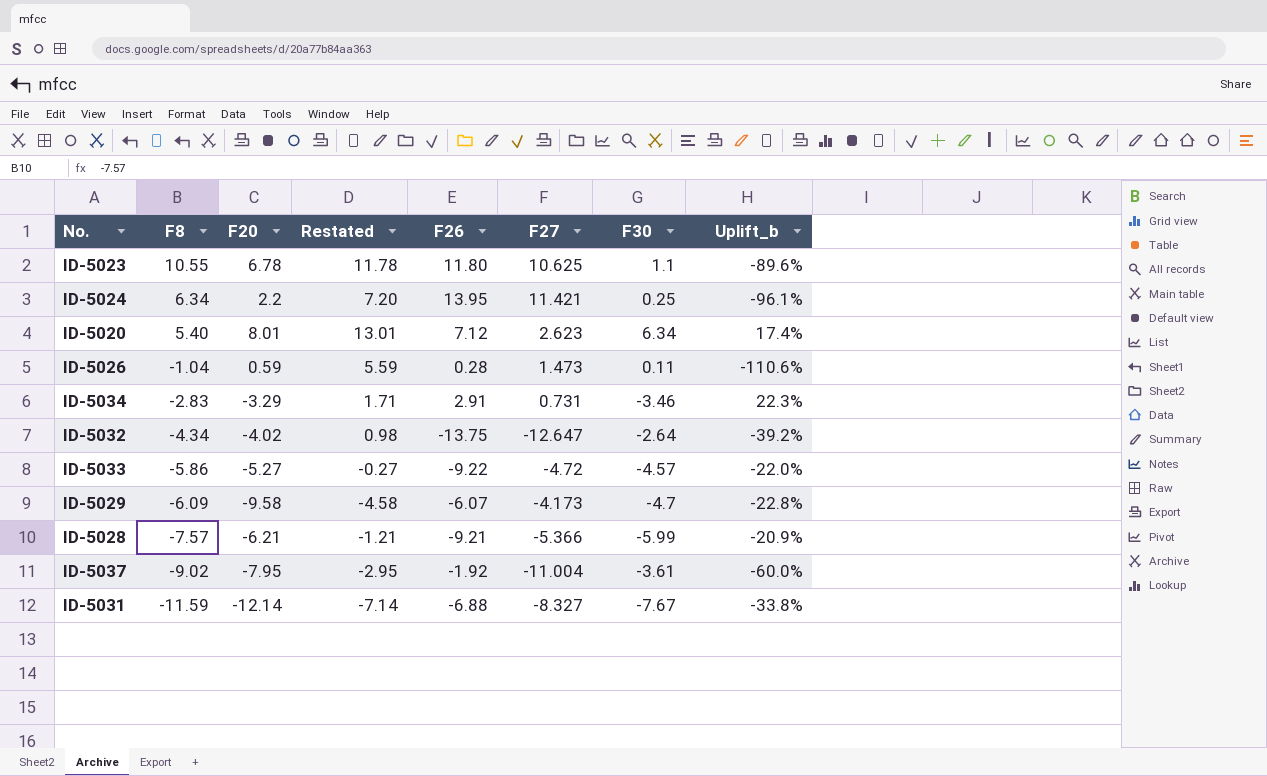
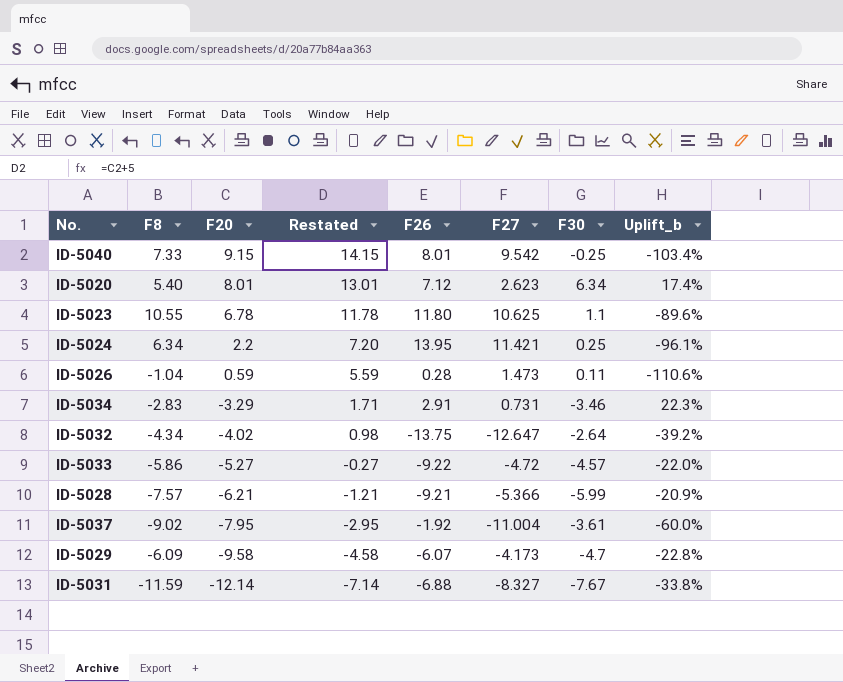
row order: F8 descending -> F20 descending
row ID-5040: none -> 7.33 | 9.15 | 14.15 | 8.01 | 9.542 | -0.25 | -103.4%

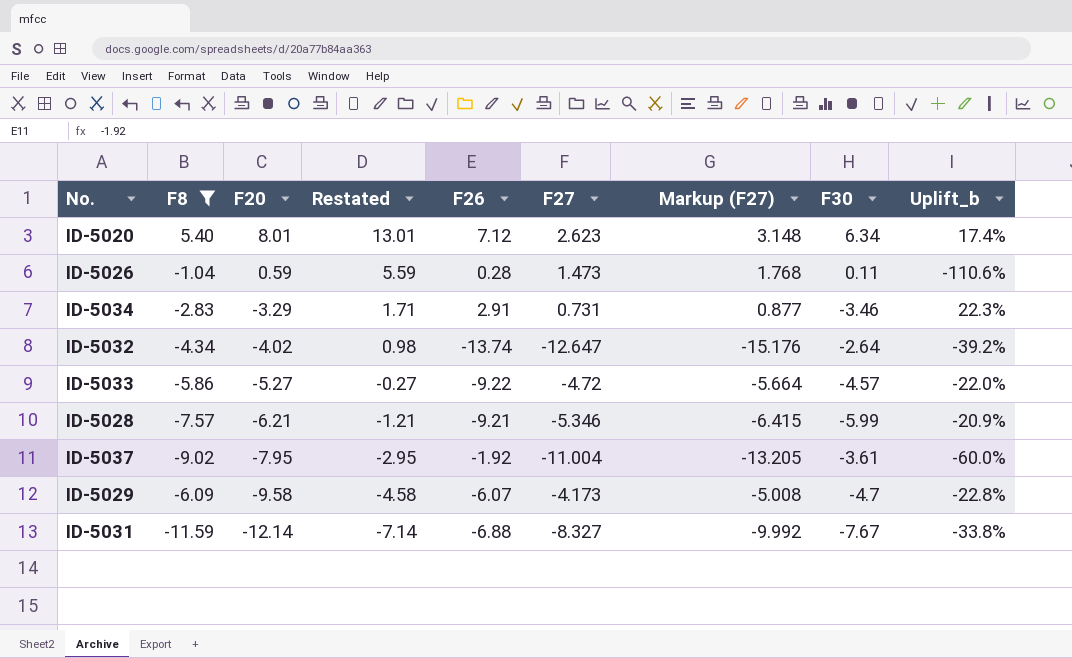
filter: none -> F8 <= 5.40
column Markup (F27) | formula: none -> [F27] * 1.2
ID-5032 | F26: -13.75 -> -13.74
ID-5028 | F27: -5.366 -> -5.346

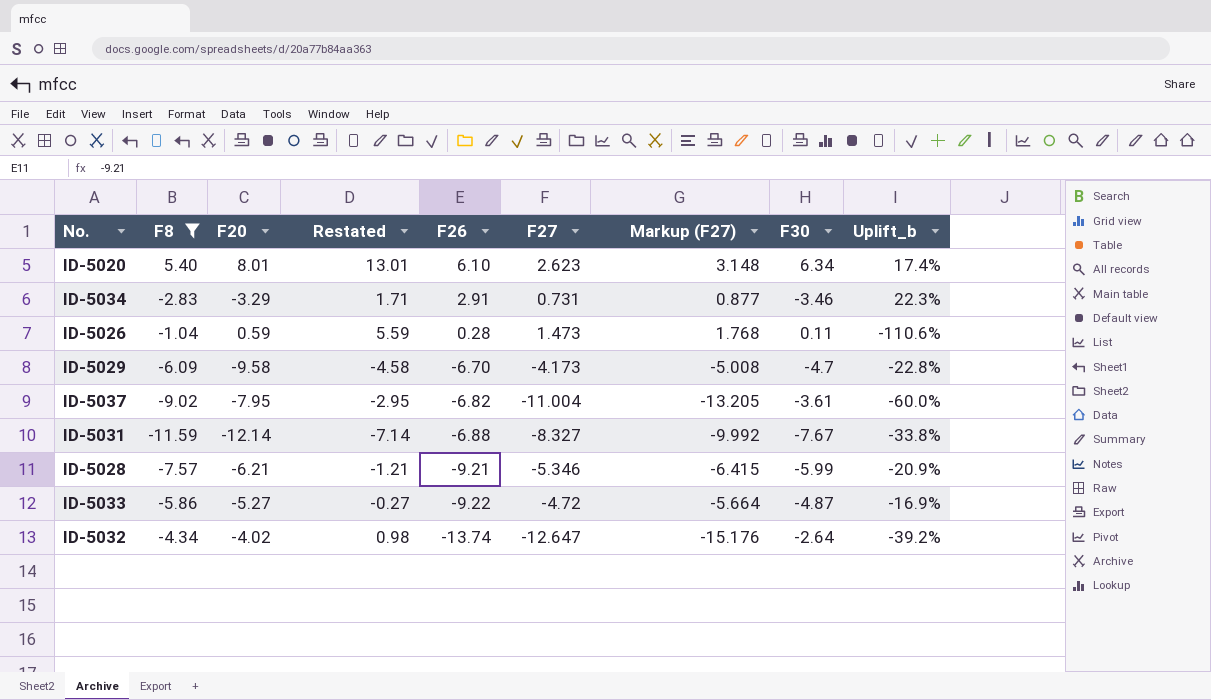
row order: F20 descending -> F26 descending
ID-5020 | F26: 7.12 -> 6.10
ID-5029 | F26: -6.07 -> -6.70
ID-5037 | F26: -1.92 -> -6.82
ID-5033 | F30: -4.57 -> -4.87
ID-5033 | Uplift_b: -22.0% -> -16.9%

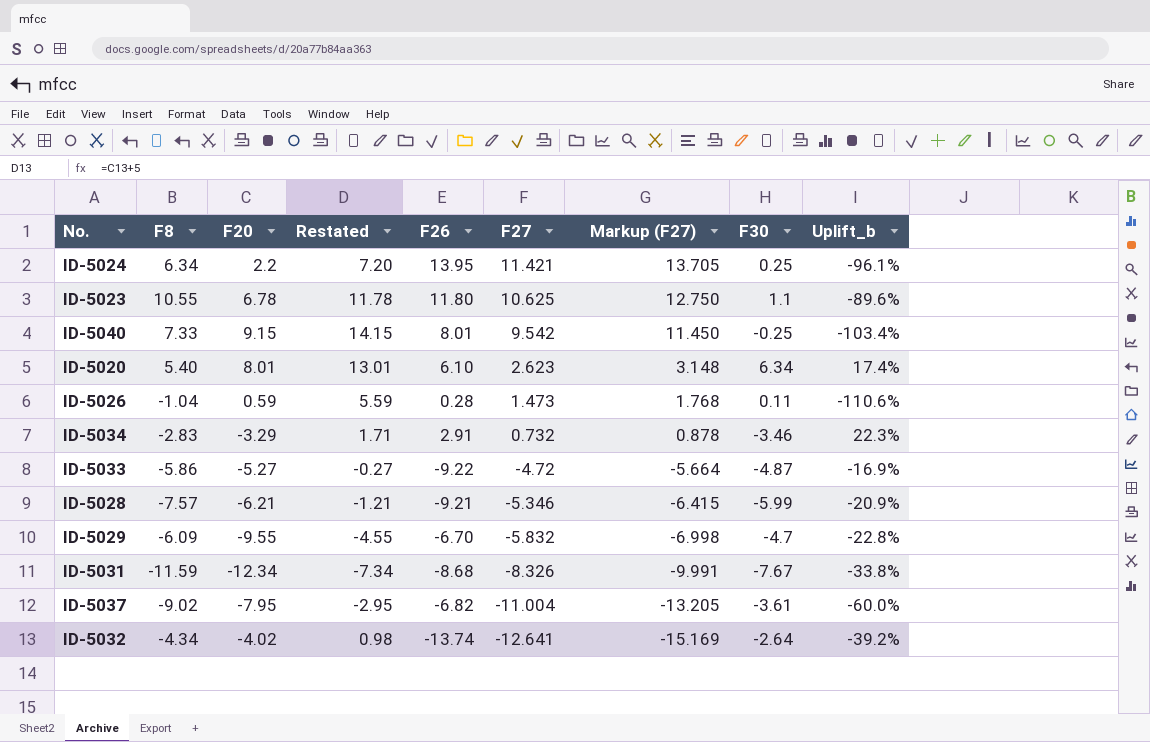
filter: F8 <= 5.40 -> none
row order: F26 descending -> F27 descending
ID-5034 | F27: 0.731 -> 0.732
ID-5034 | Markup (F27): 0.877 -> 0.878
ID-5029 | F20: -9.58 -> -9.55
ID-5029 | Restated: -4.58 -> -4.55
ID-5029 | F27: -4.173 -> -5.832
ID-5029 | Markup (F27): -5.008 -> -6.998
ID-5031 | F20: -12.14 -> -12.34
ID-5031 | Restated: -7.14 -> -7.34
ID-5031 | F26: -6.88 -> -8.68
ID-5031 | F27: -8.327 -> -8.326
ID-5031 | Markup (F27): -9.992 -> -9.991
ID-5032 | F27: -12.647 -> -12.641
ID-5032 | Markup (F27): -15.176 -> -15.169

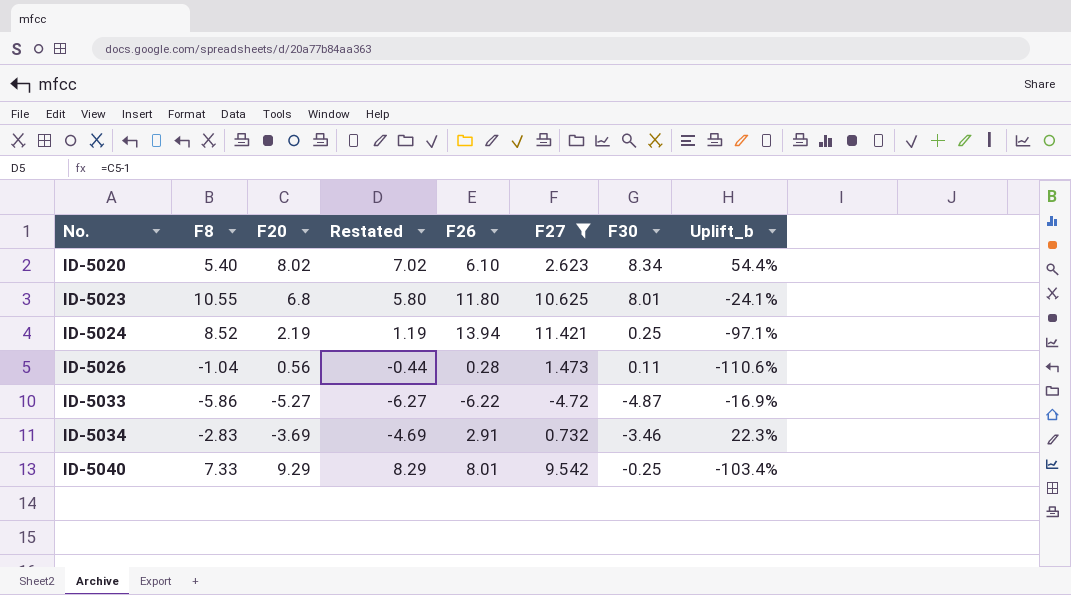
filter: none -> F27 >= -4.72
row order: F27 descending -> No. ascending
column Markup (F27) | formula: [F27] * 1.2 -> none
column Restated | formula: [F20] + 5 -> [F20] - 1
ID-5020 | F20: 8.01 -> 8.02
ID-5020 | F30: 6.34 -> 8.34
ID-5020 | Uplift_b: 17.4% -> 54.4%
ID-5023 | F20: 6.78 -> 6.8
ID-5023 | F30: 1.1 -> 8.01
ID-5023 | Uplift_b: -89.6% -> -24.1%
ID-5024 | F8: 6.34 -> 8.52
ID-5024 | F20: 2.2 -> 2.19
ID-5024 | F26: 13.95 -> 13.94
ID-5024 | Uplift_b: -96.1% -> -97.1%
ID-5026 | F20: 0.59 -> 0.56
ID-5033 | F26: -9.22 -> -6.22
ID-5034 | F20: -3.29 -> -3.69
ID-5040 | F20: 9.15 -> 9.29

